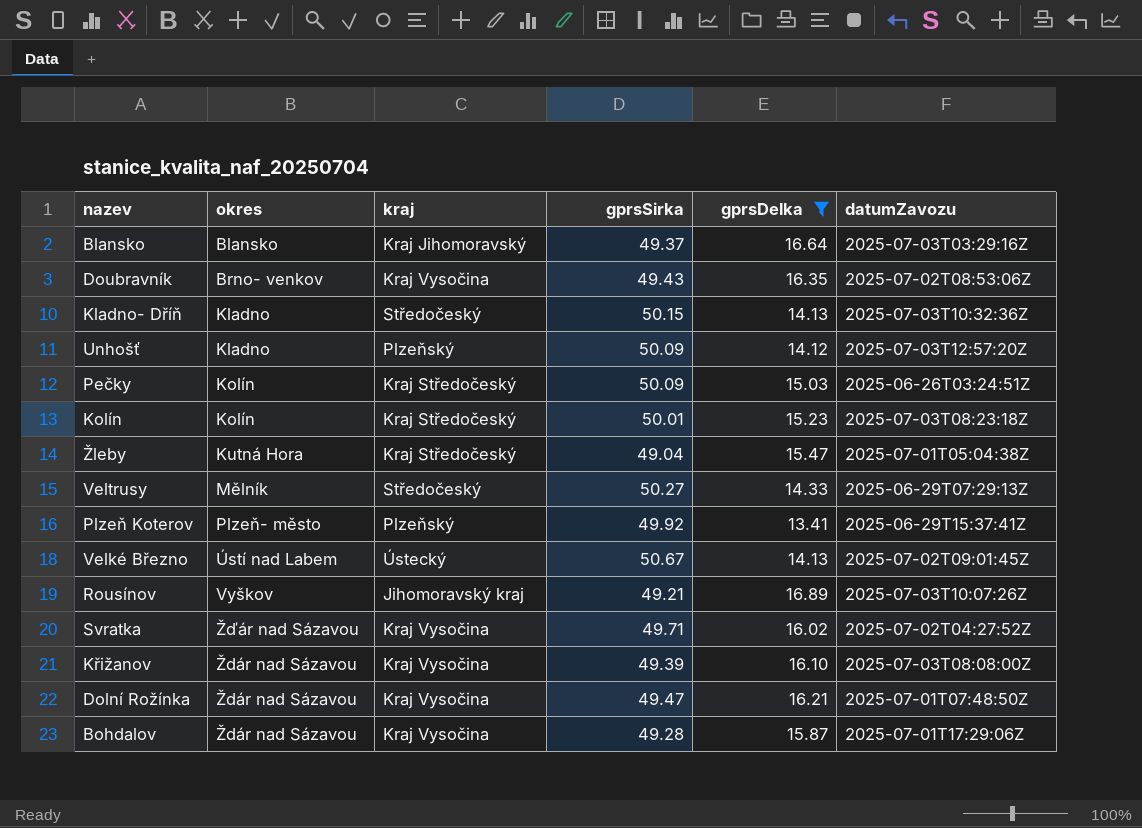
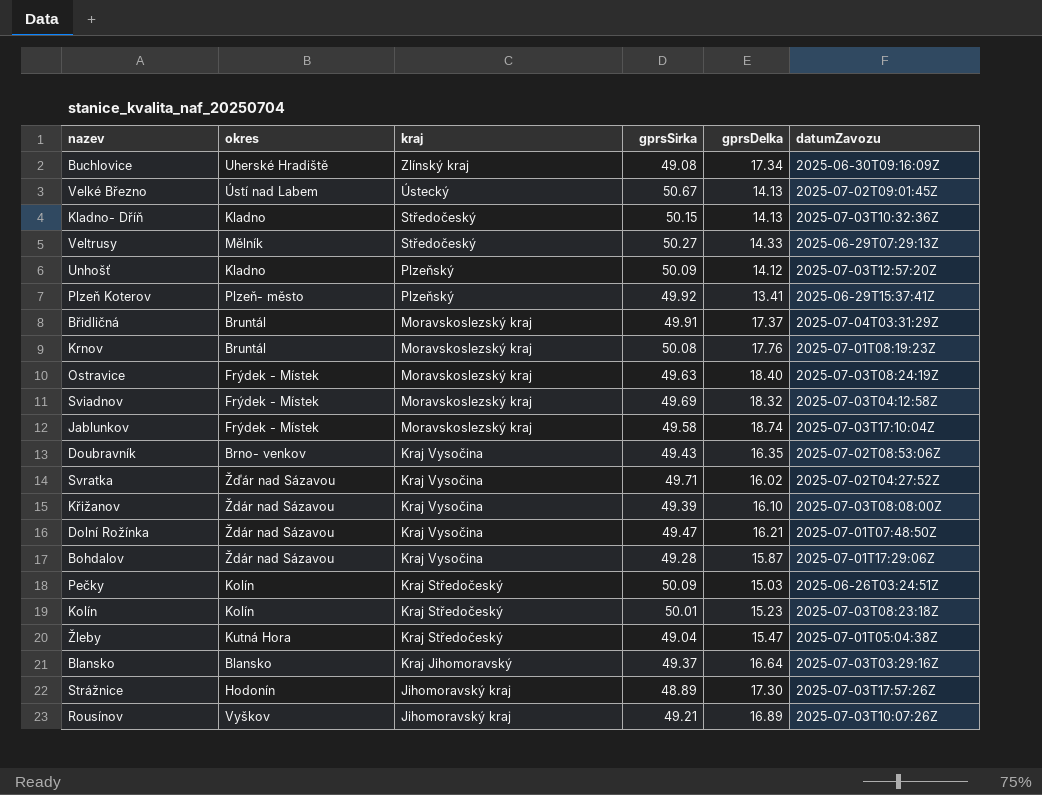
filter: gprsDelka <= 16.89 -> none
row order: okres ascending -> kraj descending

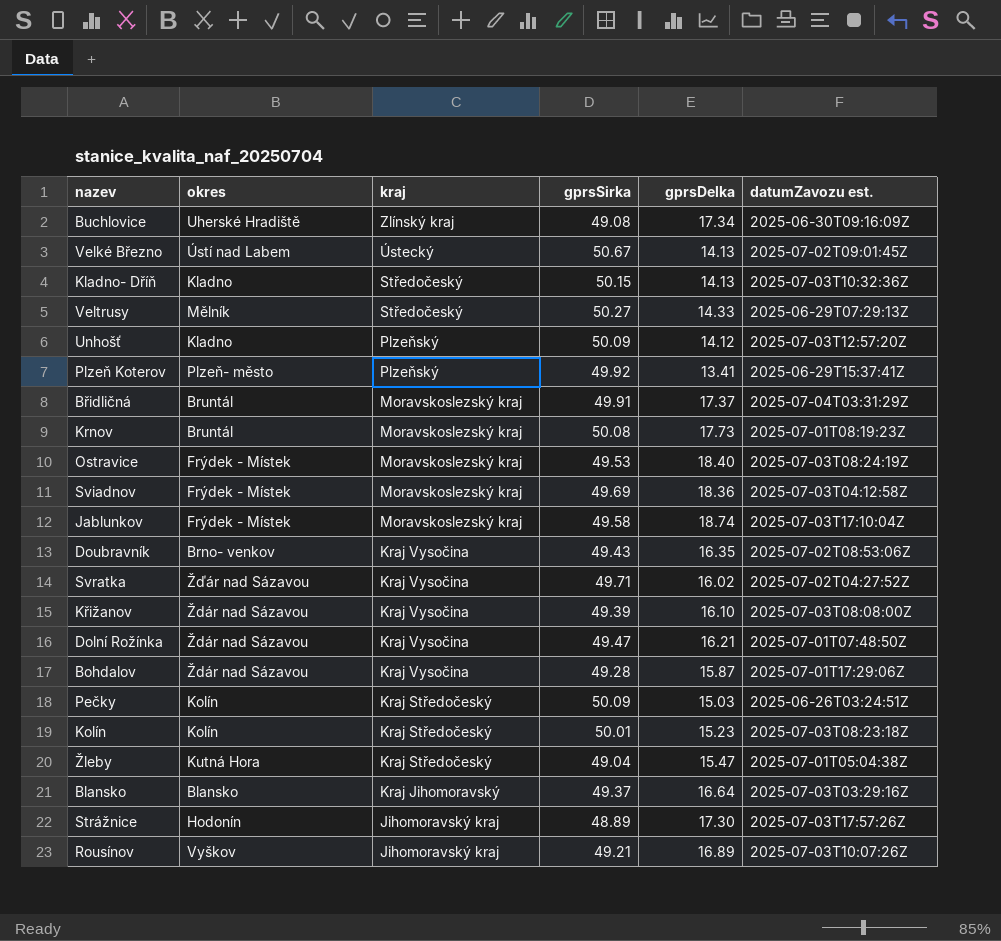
column name: datumZavozu -> datumZavozu est.
Krnov | gprsDelka: 17.76 -> 17.73
Ostravice | gprsSirka: 49.63 -> 49.53
Sviadnov | gprsDelka: 18.32 -> 18.36

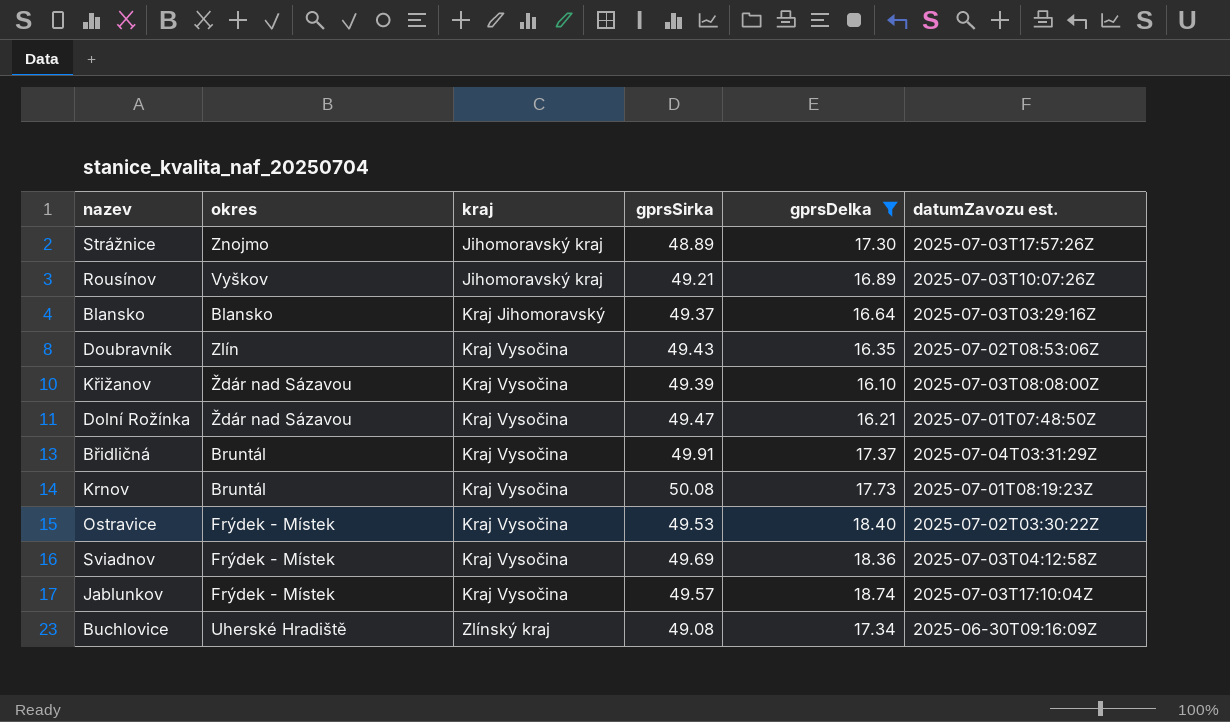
filter: none -> gprsDelka >= 16.10
row order: kraj descending -> kraj ascending
Strážnice | okres: Hodonín -> Znojmo
Doubravník | okres: Brno- venkov -> Zlín
Břidličná | kraj: Moravskoslezský kraj -> Kraj Vysočina
Krnov | kraj: Moravskoslezský kraj -> Kraj Vysočina
Ostravice | kraj: Moravskoslezský kraj -> Kraj Vysočina
Ostravice | datumZavozu est.: 2025-07-03T08:24:19Z -> 2025-07-02T03:30:22Z
Sviadnov | kraj: Moravskoslezský kraj -> Kraj Vysočina
Jablunkov | kraj: Moravskoslezský kraj -> Kraj Vysočina
Jablunkov | gprsSirka: 49.58 -> 49.57

